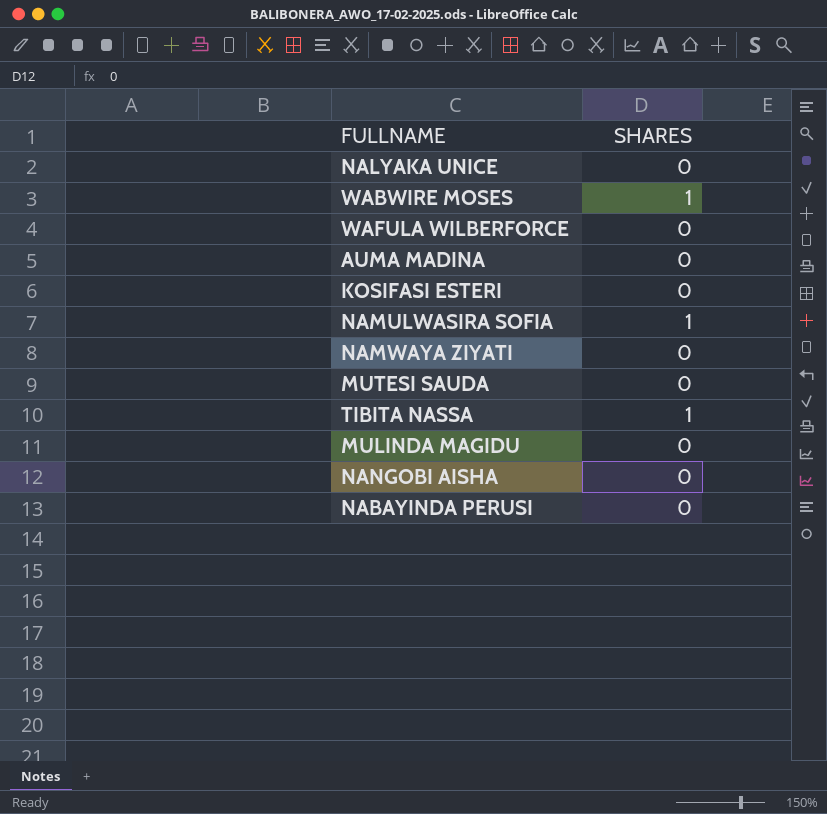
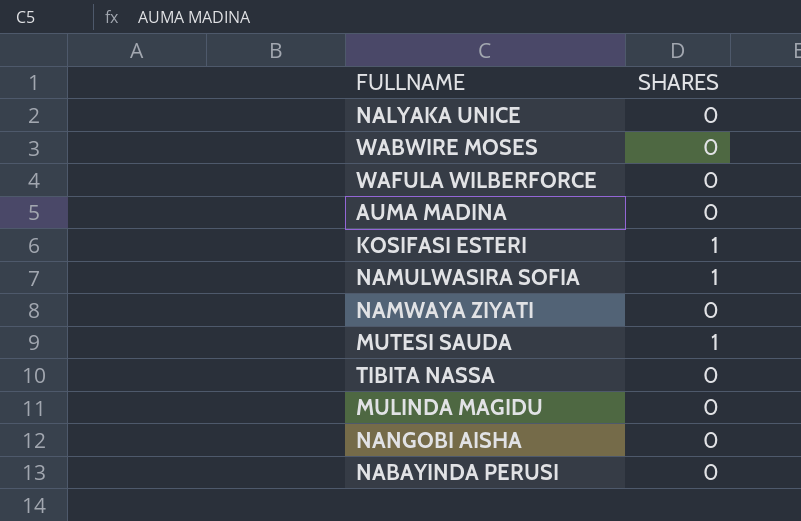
WABWIRE MOSES | SHARES: 1 -> 0
KOSIFASI ESTERI | SHARES: 0 -> 1
MUTESI SAUDA | SHARES: 0 -> 1
TIBITA NASSA | SHARES: 1 -> 0

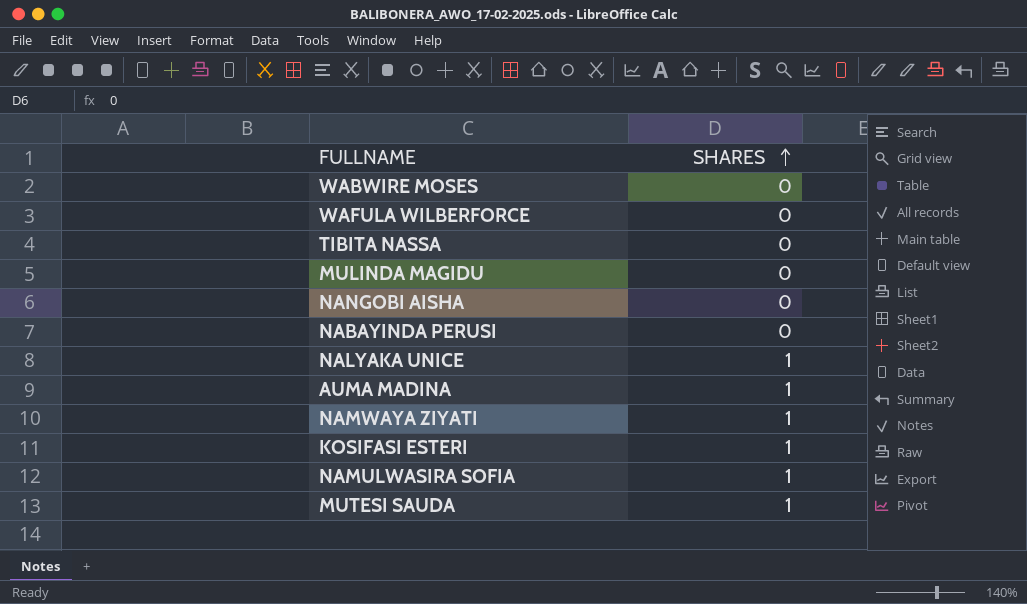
row order: none -> SHARES ascending
NALYAKA UNICE | SHARES: 0 -> 1
AUMA MADINA | SHARES: 0 -> 1
NAMWAYA ZIYATI | SHARES: 0 -> 1

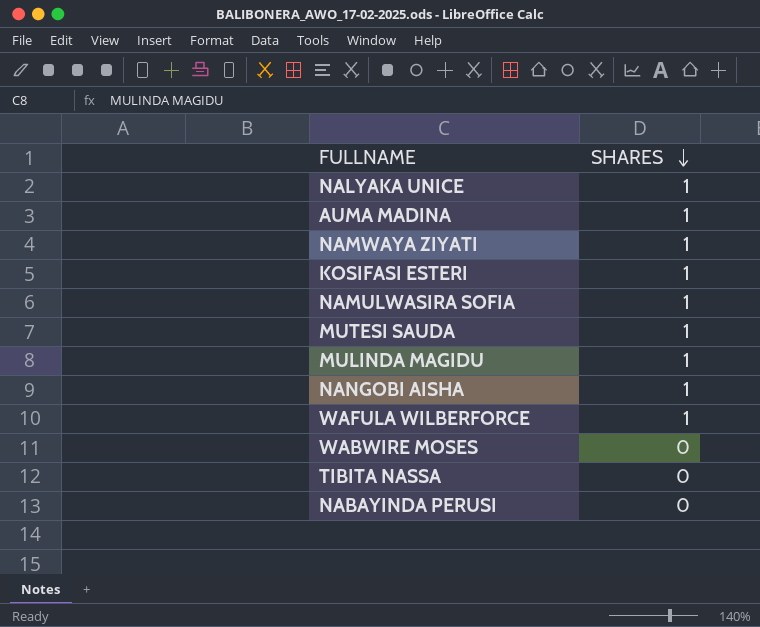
row order: SHARES ascending -> SHARES descending
MULINDA MAGIDU | SHARES: 0 -> 1
NANGOBI AISHA | SHARES: 0 -> 1
WAFULA WILBERFORCE | SHARES: 0 -> 1

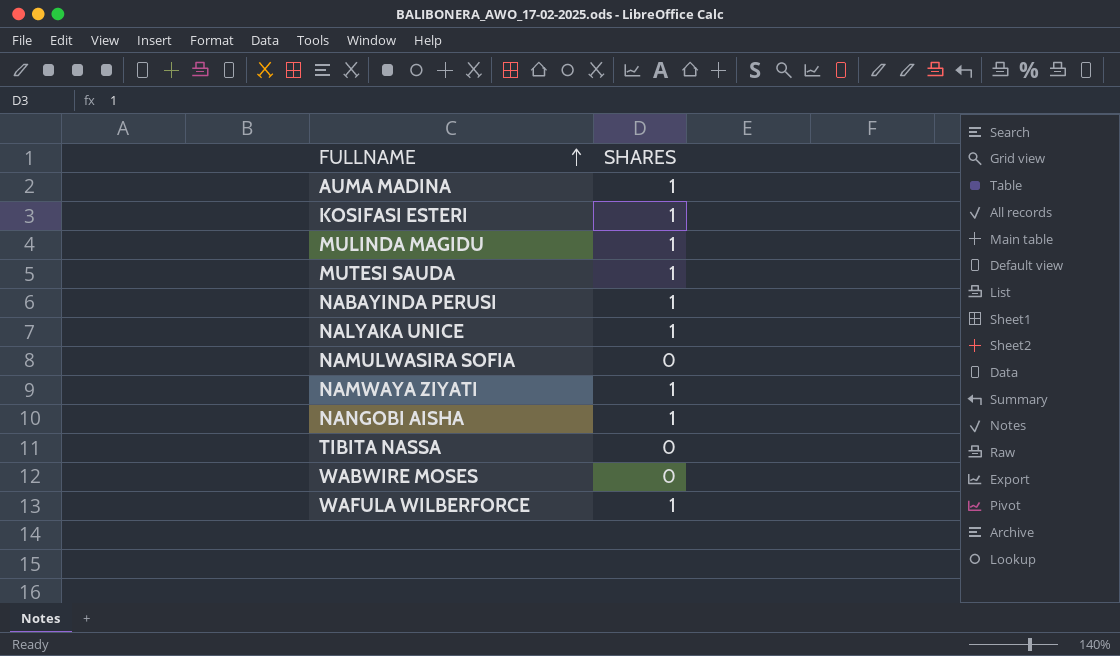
row order: SHARES descending -> FULLNAME ascending
NABAYINDA PERUSI | SHARES: 0 -> 1
NAMULWASIRA SOFIA | SHARES: 1 -> 0

